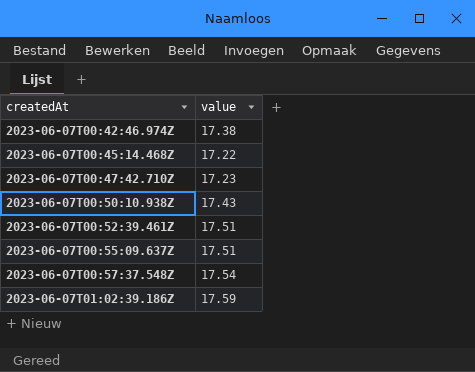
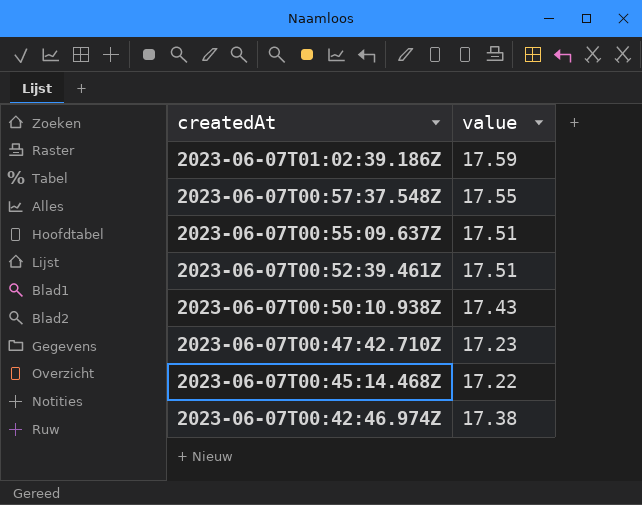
row order: createdAt ascending -> createdAt descending
2023-06-07T00:57:37.548Z | value: 17.54 -> 17.55

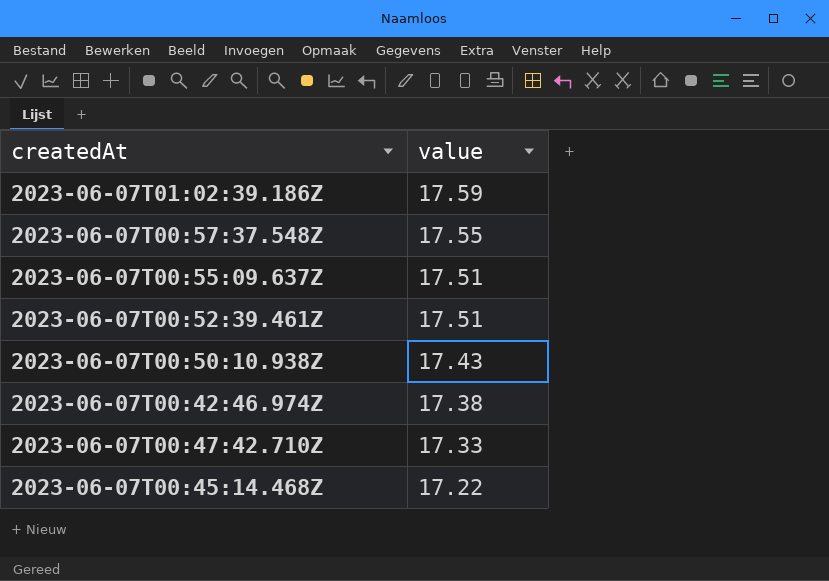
row order: createdAt descending -> value descending
2023-06-07T00:47:42.710Z | value: 17.23 -> 17.33

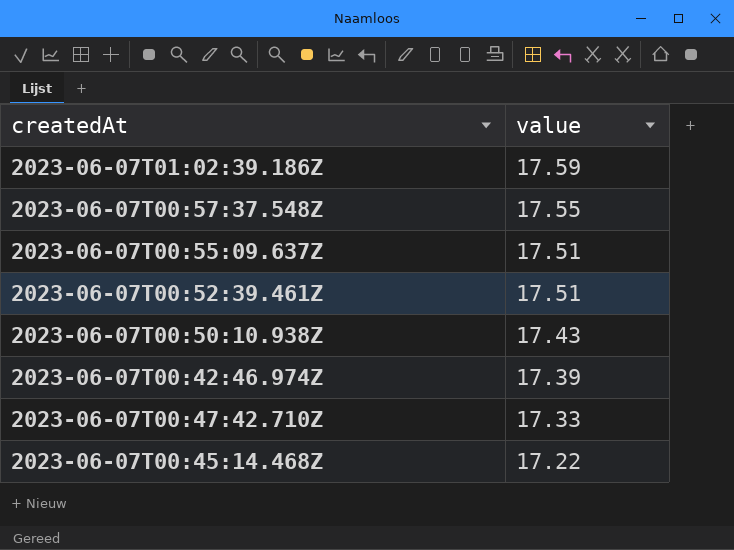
2023-06-07T00:42:46.974Z | value: 17.38 -> 17.39

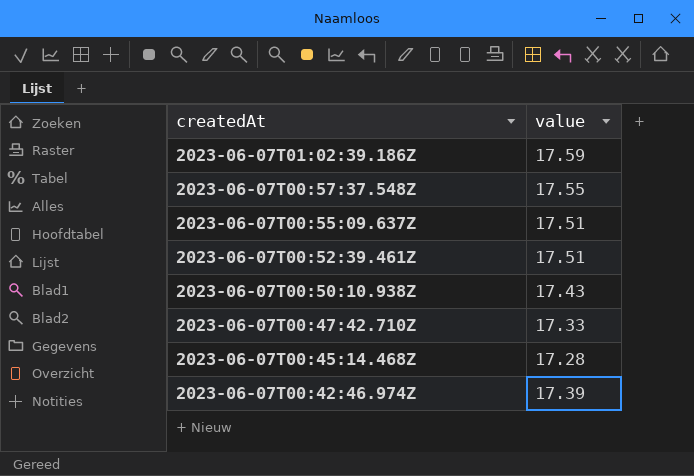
row order: value descending -> createdAt descending
2023-06-07T00:45:14.468Z | value: 17.22 -> 17.28

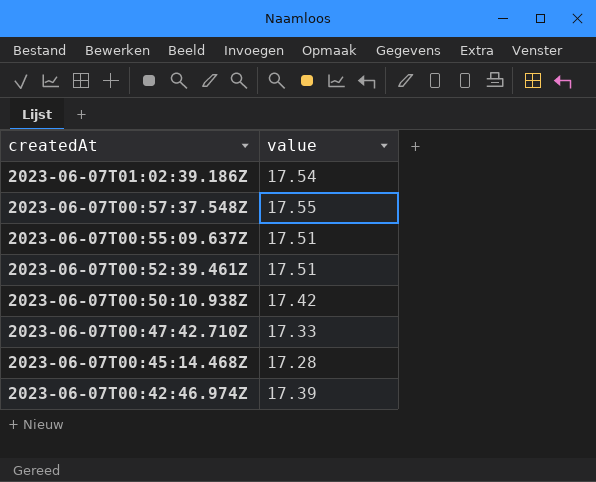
2023-06-07T01:02:39.186Z | value: 17.59 -> 17.54
2023-06-07T00:50:10.938Z | value: 17.43 -> 17.42

